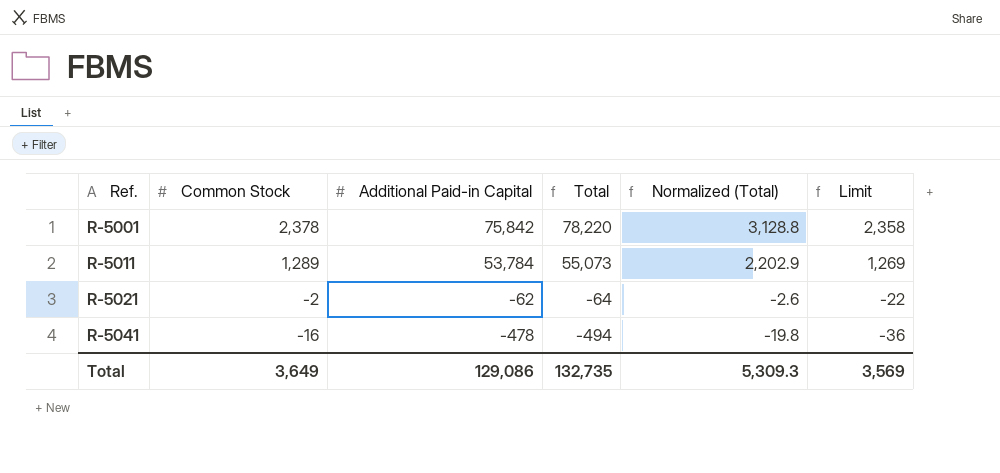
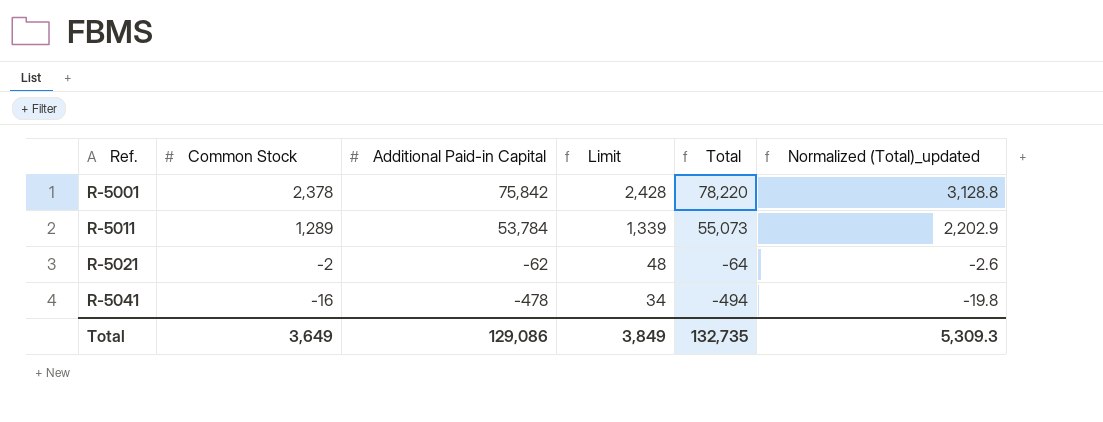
column Limit | formula: [Common Stock] - 20 -> [Common Stock] + 50
column Limit | position: 6 -> 4
column name: Normalized (Total) -> Normalized (Total)_updated
Total | Limit: 3,569 -> 3,849

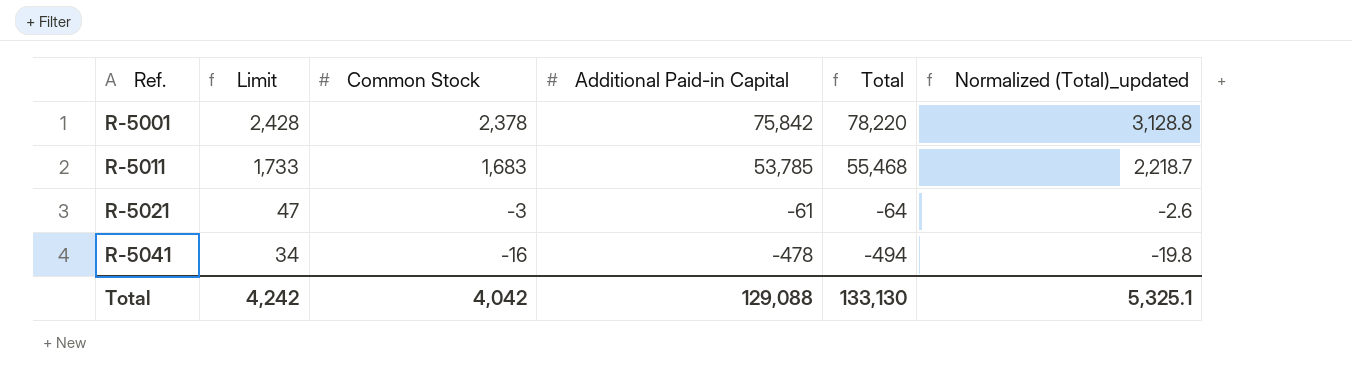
column Limit | position: 4 -> 2
R-5011 | Limit: 1,339 -> 1,733
R-5011 | Common Stock: 1,289 -> 1,683
R-5011 | Additional Paid-in Capital: 53,784 -> 53,785
R-5011 | Total: 55,073 -> 55,468
R-5011 | Normalized (Total)_updated: 2,202.9 -> 2,218.7
R-5021 | Limit: 48 -> 47
R-5021 | Common Stock: -2 -> -3
R-5021 | Additional Paid-in Capital: -62 -> -61
Total | Limit: 3,849 -> 4,242
Total | Common Stock: 3,649 -> 4,042
Total | Additional Paid-in Capital: 129,086 -> 129,088
Total | Total: 132,735 -> 133,130
Total | Normalized (Total)_updated: 5,309.3 -> 5,325.1

